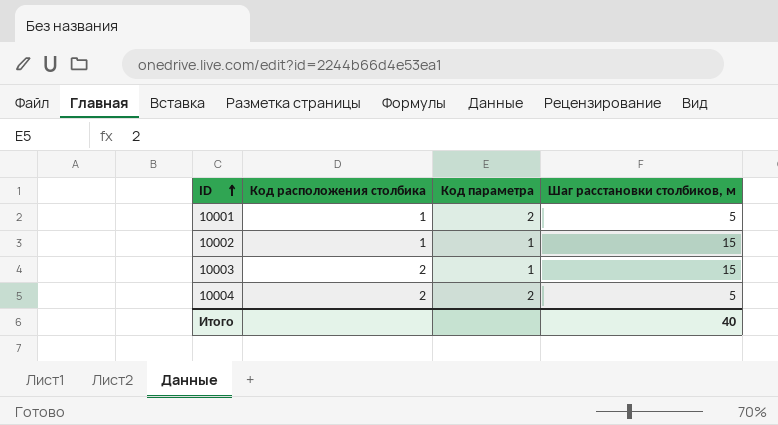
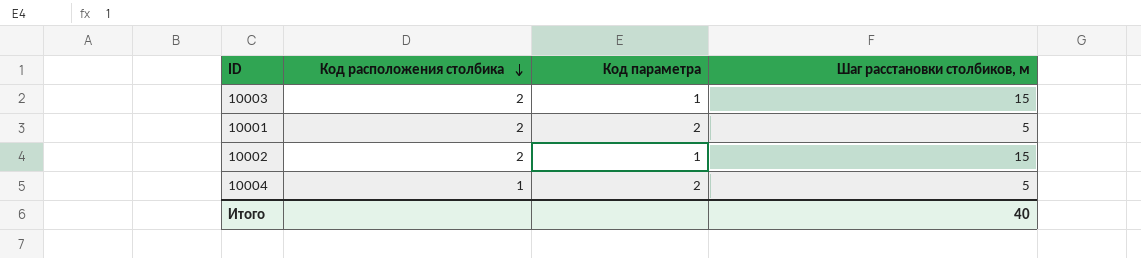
row order: ID ascending -> Код расположения столбика descending
10001 | Код расположения столбика: 1 -> 2
10002 | Код расположения столбика: 1 -> 2
10004 | Код расположения столбика: 2 -> 1

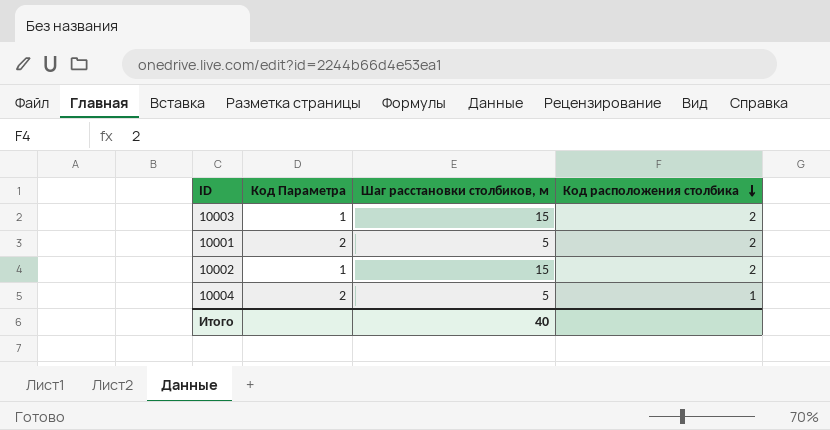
column name: Код параметра -> Код Параметра
column Код расположения столбика | position: 2 -> 4

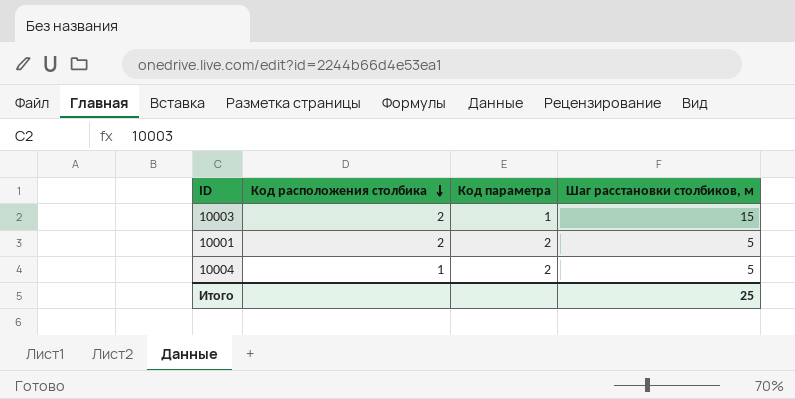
column Код расположения столбика | position: 4 -> 2
column name: Код Параметра -> Код параметра
row 10002: 1 | 15 | 2 -> none
Итого | Шаг расстановки столбиков, м: 40 -> 25

